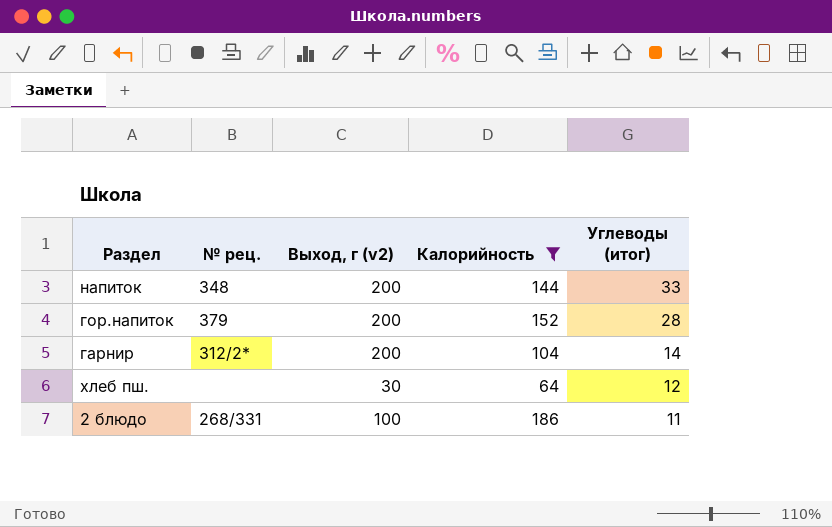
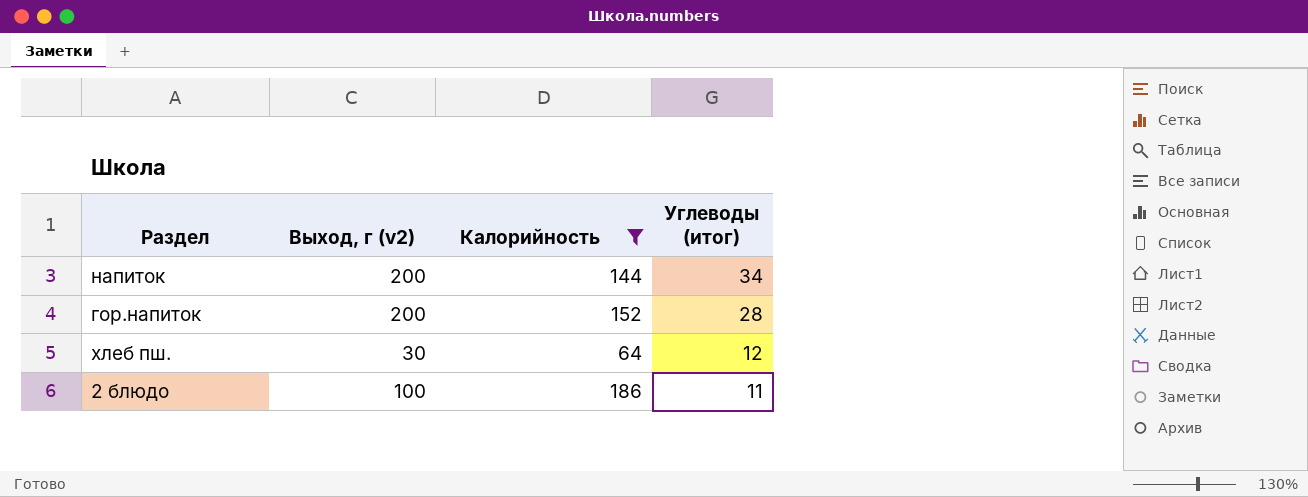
column № рец. | position: 2 -> none
row гарнир: 312/2* | 200 | 104 | 14 -> none
напиток | Углеводы (итог): 33 -> 34

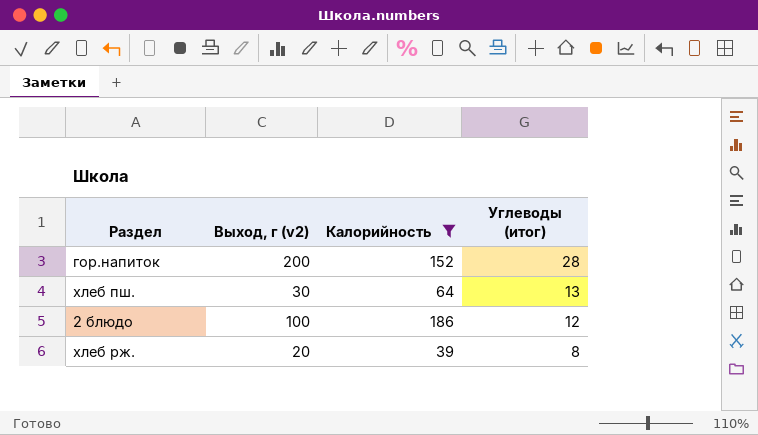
row напиток: 200 | 144 | 34 -> none
хлеб пш. | Углеводы (итог): 12 -> 13
2 блюдо | Углеводы (итог): 11 -> 12
row хлеб рж.: none -> 20 | 39 | 8

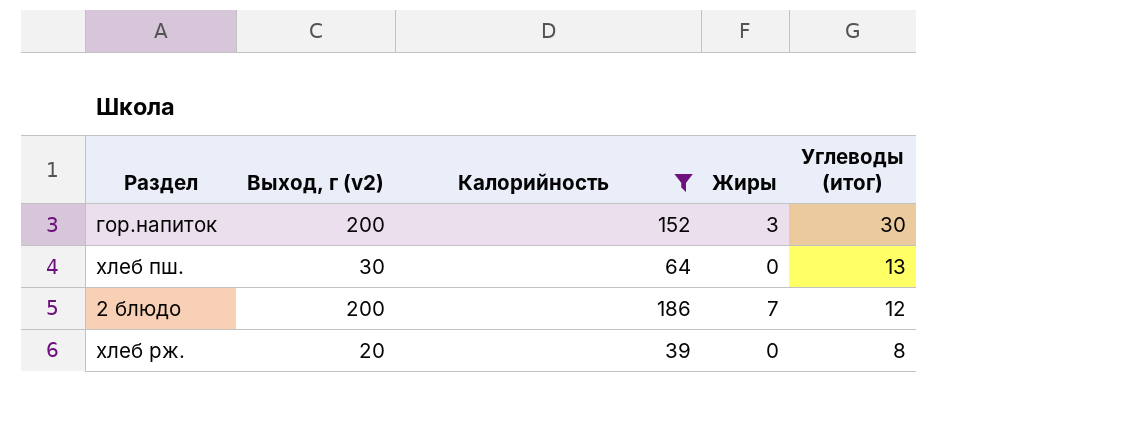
column Жиры | position: none -> 4
гор.напиток | Углеводы (итог): 28 -> 30
2 блюдо | Выход, г (v2): 100 -> 200

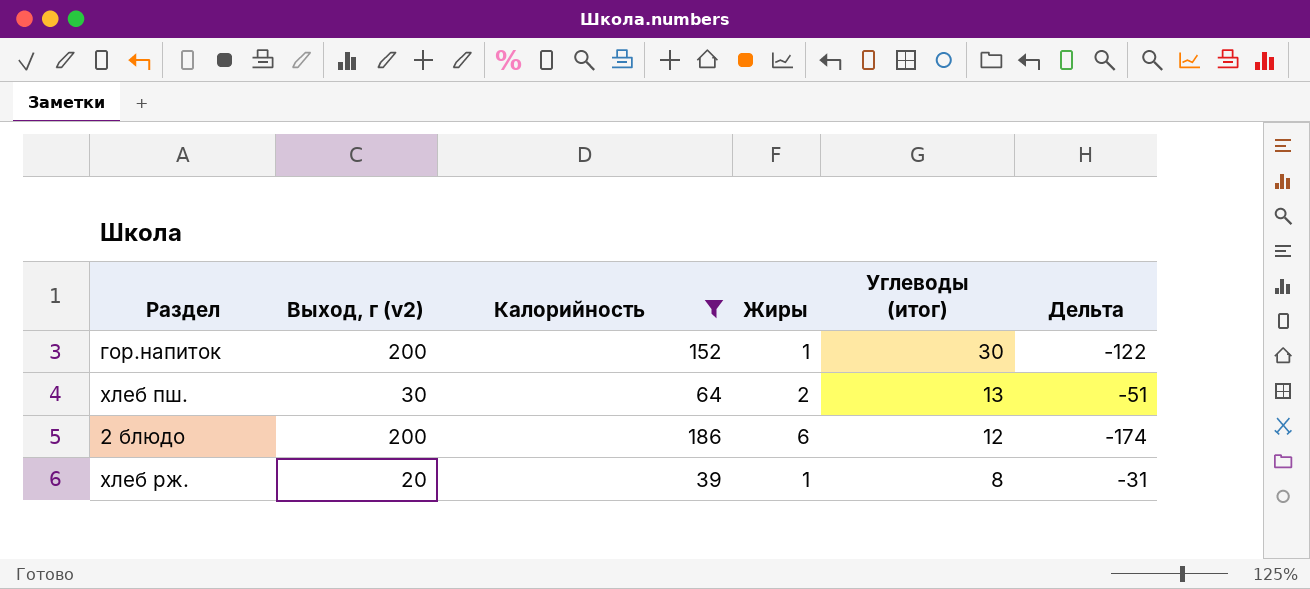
column Дельта | formula: none -> [Углеводы (итог)] - [Калорийность]
гор.напиток | Жиры: 3 -> 1
хлеб пш. | Жиры: 0 -> 2
2 блюдо | Жиры: 7 -> 6
хлеб рж. | Жиры: 0 -> 1

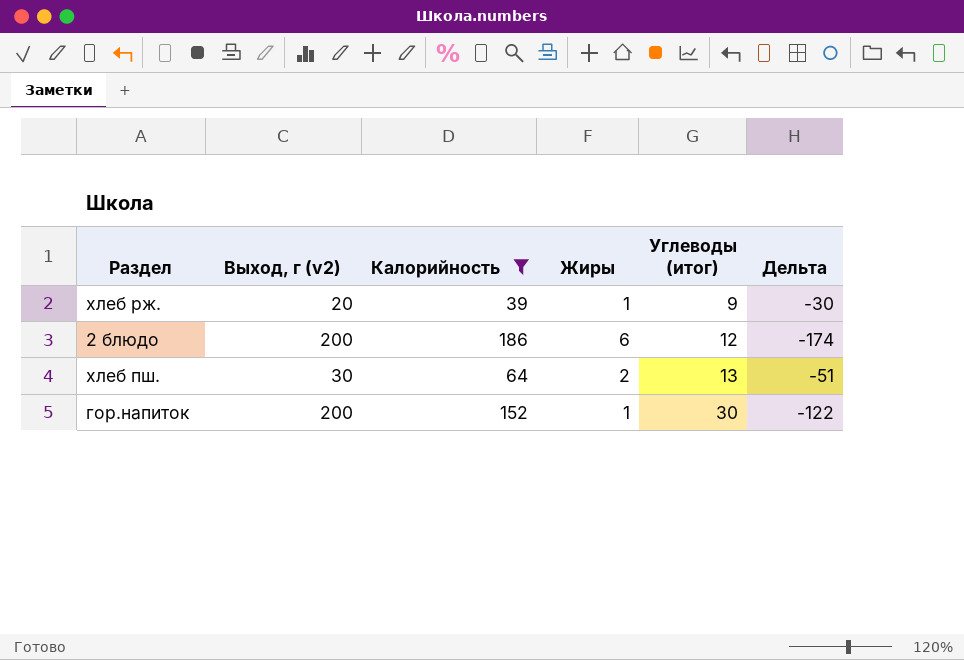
row order: Углеводы (итог) descending -> Углеводы (итог) ascending
хлеб рж. | Углеводы (итог): 8 -> 9
хлеб рж. | Дельта: -31 -> -30

